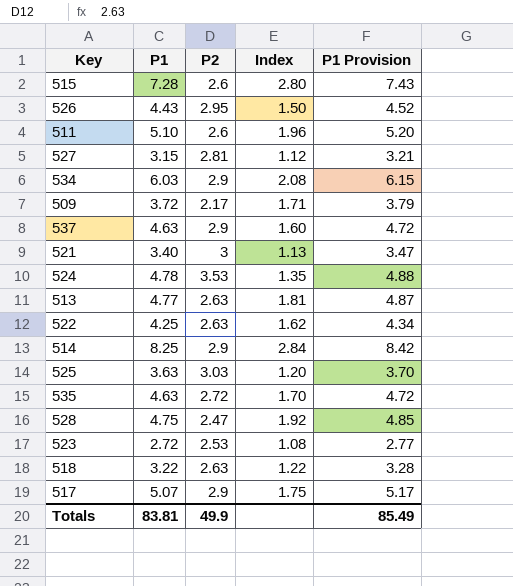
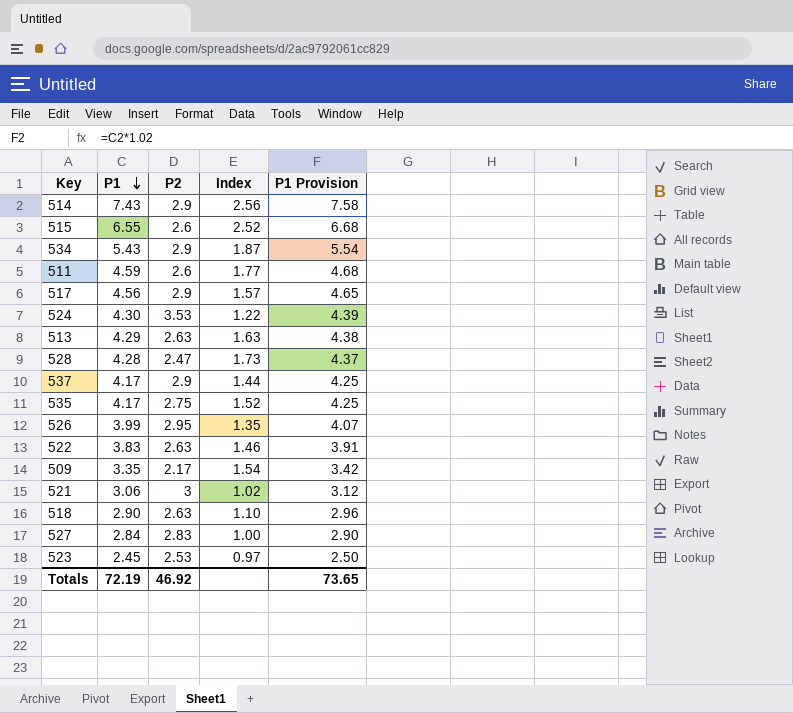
row order: none -> P1 descending
row 525: 3.63 | 3.03 | 1.20 | 3.70 -> none
514 | P1: 8.25 -> 7.43
514 | Index: 2.84 -> 2.56
514 | P1 Provision: 8.42 -> 7.58
515 | P1: 7.28 -> 6.55
515 | Index: 2.80 -> 2.52
515 | P1 Provision: 7.43 -> 6.68
534 | P1: 6.03 -> 5.43
534 | Index: 2.08 -> 1.87
534 | P1 Provision: 6.15 -> 5.54
511 | P1: 5.10 -> 4.59
511 | Index: 1.96 -> 1.77
511 | P1 Provision: 5.20 -> 4.68
517 | P1: 5.07 -> 4.56
517 | Index: 1.75 -> 1.57
517 | P1 Provision: 5.17 -> 4.65
524 | P1: 4.78 -> 4.30
524 | Index: 1.35 -> 1.22
524 | P1 Provision: 4.88 -> 4.39
513 | P1: 4.77 -> 4.29
513 | Index: 1.81 -> 1.63
513 | P1 Provision: 4.87 -> 4.38
528 | P1: 4.75 -> 4.28
528 | Index: 1.92 -> 1.73
528 | P1 Provision: 4.85 -> 4.37
537 | P1: 4.63 -> 4.17
537 | Index: 1.60 -> 1.44
537 | P1 Provision: 4.72 -> 4.25
535 | P1: 4.63 -> 4.17
535 | P2: 2.72 -> 2.75
535 | Index: 1.70 -> 1.52
535 | P1 Provision: 4.72 -> 4.25
526 | P1: 4.43 -> 3.99
526 | Index: 1.50 -> 1.35
526 | P1 Provision: 4.52 -> 4.07
522 | P1: 4.25 -> 3.83
522 | Index: 1.62 -> 1.46
522 | P1 Provision: 4.34 -> 3.91
509 | P1: 3.72 -> 3.35
509 | Index: 1.71 -> 1.54
509 | P1 Provision: 3.79 -> 3.42
521 | P1: 3.40 -> 3.06
521 | Index: 1.13 -> 1.02
521 | P1 Provision: 3.47 -> 3.12
518 | P1: 3.22 -> 2.90
518 | Index: 1.22 -> 1.10
518 | P1 Provision: 3.28 -> 2.96
527 | P1: 3.15 -> 2.84
527 | P2: 2.81 -> 2.83
527 | Index: 1.12 -> 1.00
527 | P1 Provision: 3.21 -> 2.90
523 | P1: 2.72 -> 2.45
523 | Index: 1.08 -> 0.97
523 | P1 Provision: 2.77 -> 2.50
Totals | P1: 83.81 -> 72.19
Totals | P2: 49.9 -> 46.92
Totals | P1 Provision: 85.49 -> 73.65

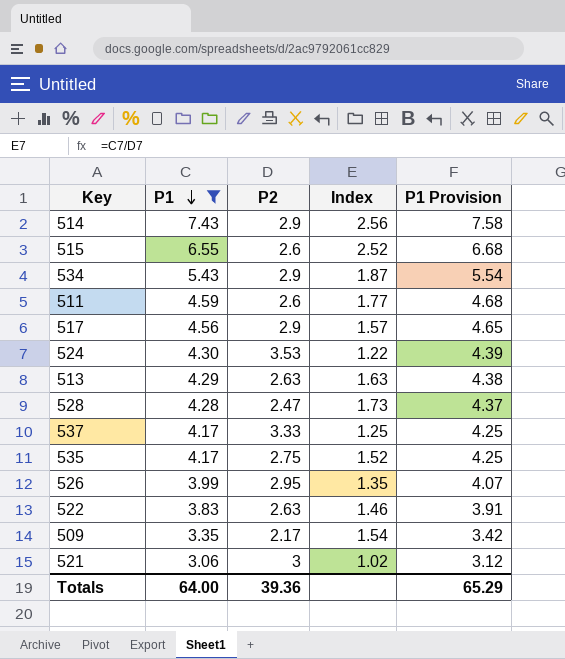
filter: none -> P1 >= 3.06
537 | P2: 2.9 -> 3.33
537 | Index: 1.44 -> 1.25
Totals | P1: 72.19 -> 64.00
Totals | P2: 46.92 -> 39.36
Totals | P1 Provision: 73.65 -> 65.29

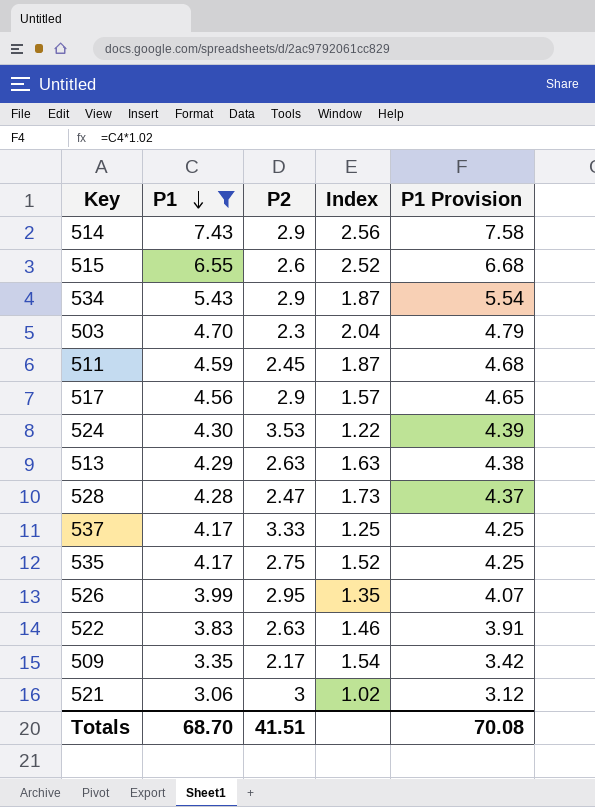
row 503: none -> 4.70 | 2.3 | 2.04 | 4.79
511 | P2: 2.6 -> 2.45
511 | Index: 1.77 -> 1.87
Totals | P1: 64.00 -> 68.70
Totals | P2: 39.36 -> 41.51
Totals | P1 Provision: 65.29 -> 70.08

